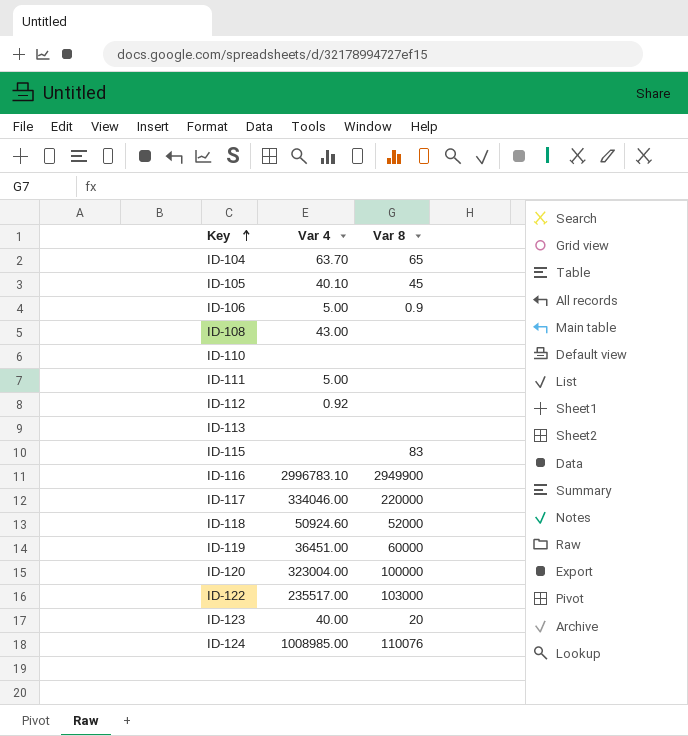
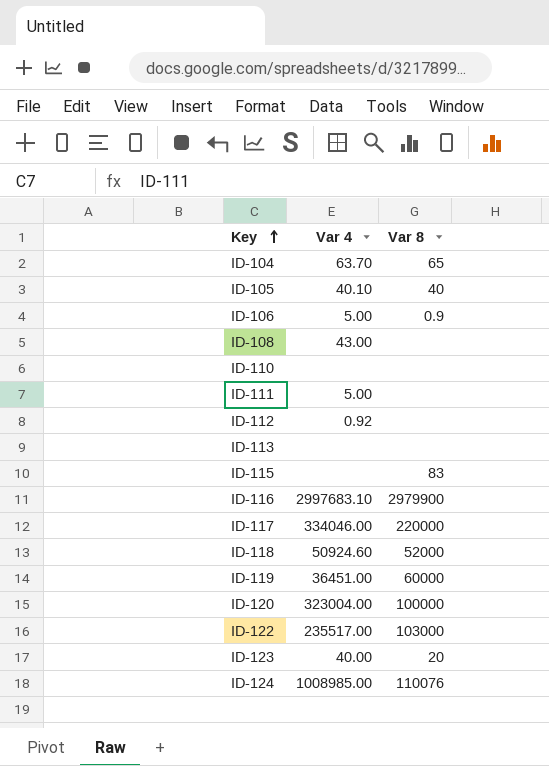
ID-105 | Var 8: 45 -> 40
ID-116 | Var 4: 2996783.10 -> 2997683.10
ID-116 | Var 8: 2949900 -> 2979900

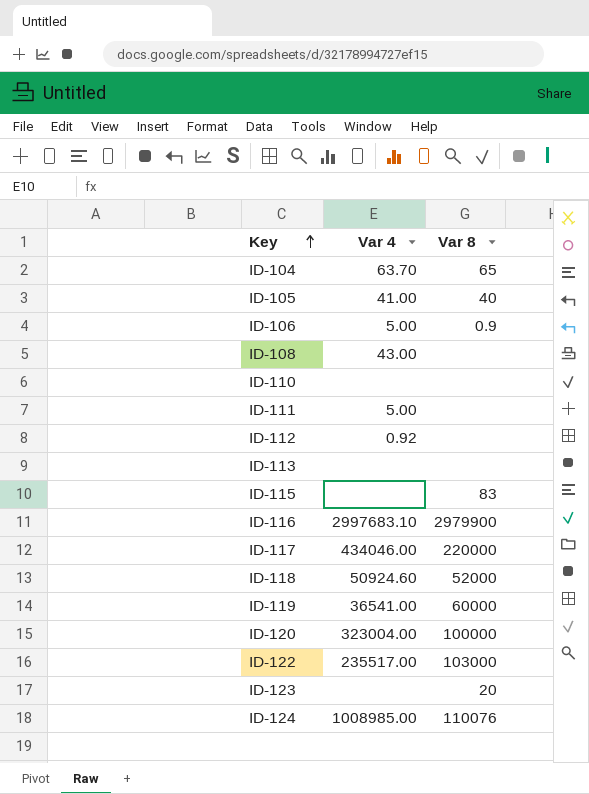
ID-105 | Var 4: 40.10 -> 41.00
ID-117 | Var 4: 334046.00 -> 434046.00
ID-119 | Var 4: 36451.00 -> 36541.00
ID-123 | Var 4: 40.00 -> none

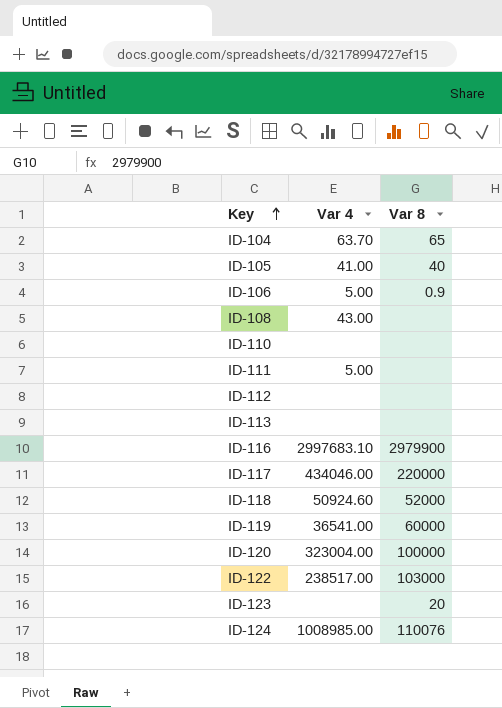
row ID-115: none | 83 -> none
ID-112 | Var 4: 0.92 -> none
ID-122 | Var 4: 235517.00 -> 238517.00

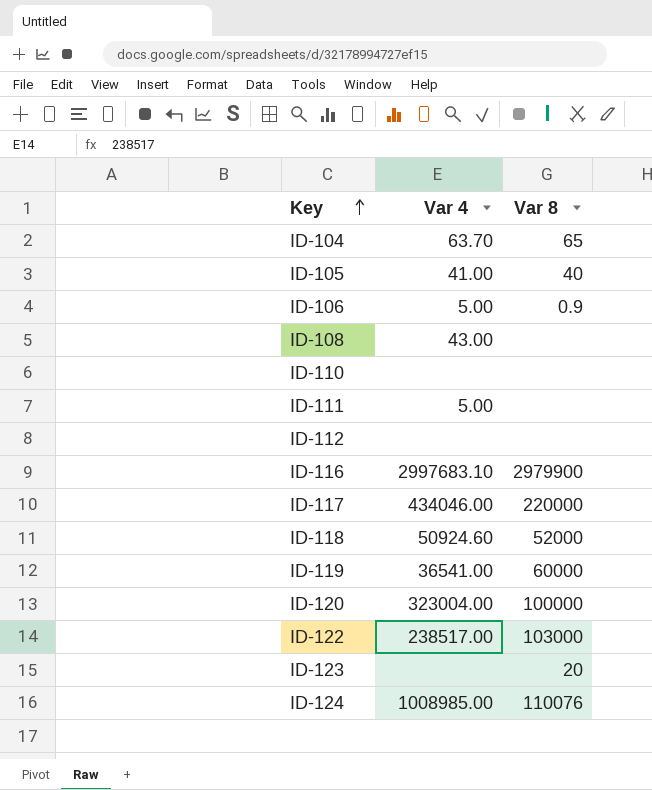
row ID-113: none | none -> none

